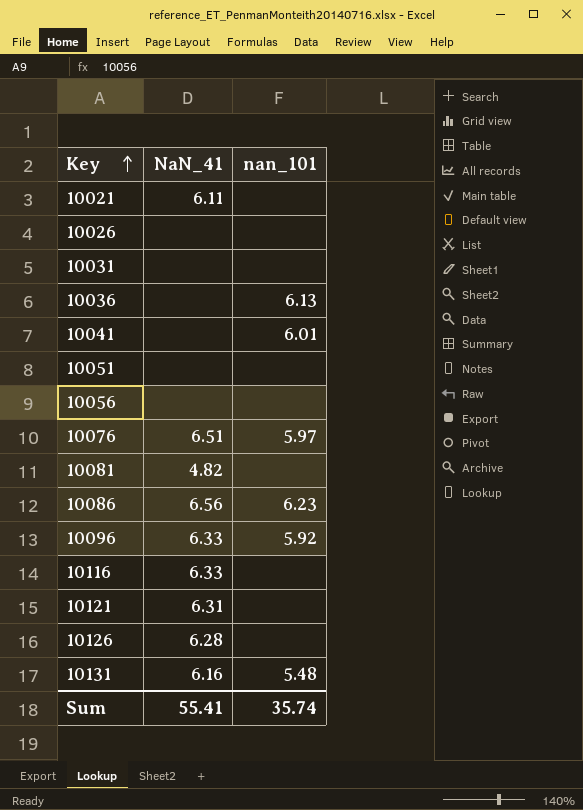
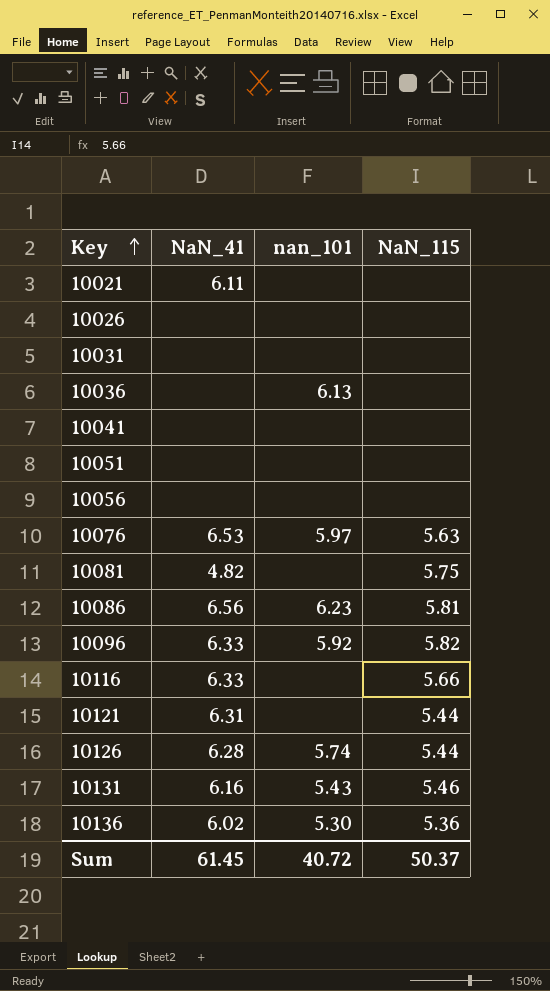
column NaN_115 | position: none -> 4
10041 | nan_101: 6.01 -> none
10076 | NaN_41: 6.51 -> 6.53
10126 | nan_101: none -> 5.74
10131 | nan_101: 5.48 -> 5.43
row 10136: none -> 6.02 | 5.30 | 5.36
Sum | NaN_41: 55.41 -> 61.45
Sum | nan_101: 35.74 -> 40.72

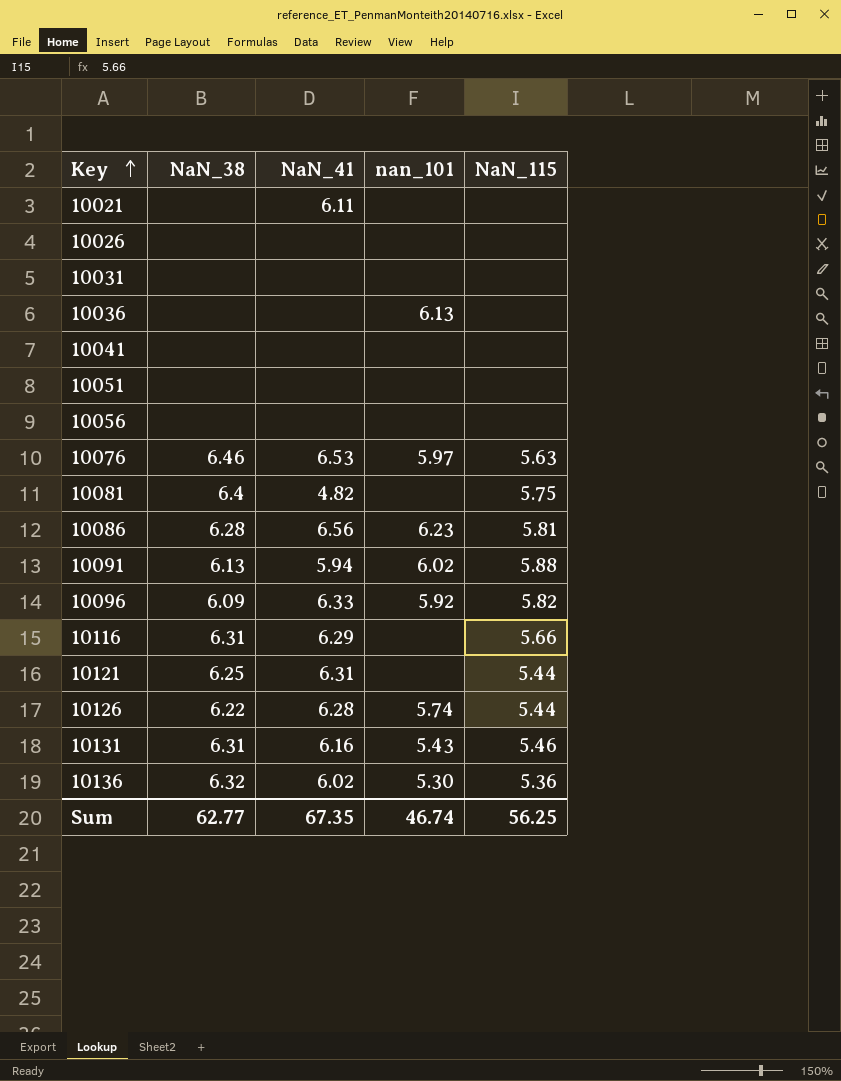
column NaN_38 | position: none -> 2
row 10091: none -> 6.13 | 5.94 | 6.02 | 5.88
10116 | NaN_41: 6.33 -> 6.29
Sum | NaN_41: 61.45 -> 67.35
Sum | nan_101: 40.72 -> 46.74
Sum | NaN_115: 50.37 -> 56.25

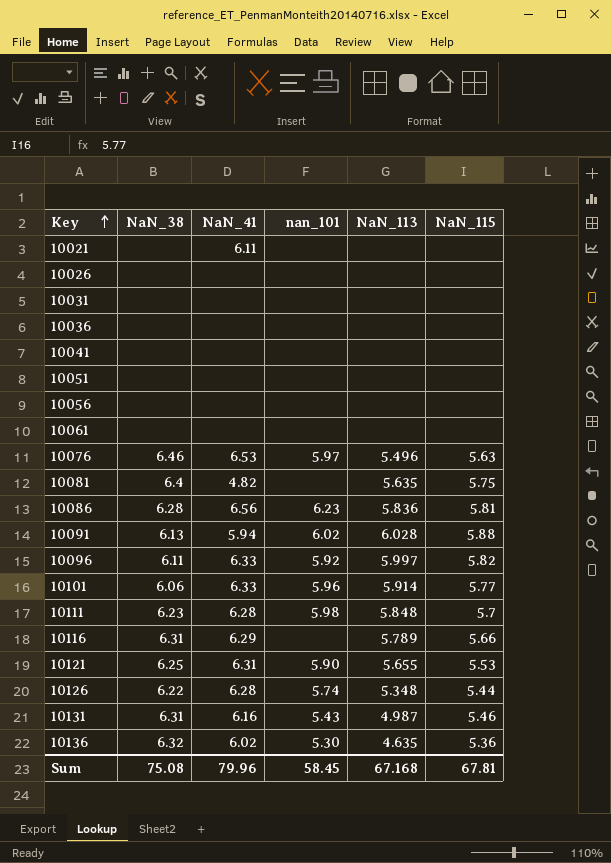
column NaN_113 | position: none -> 5
10036 | nan_101: 6.13 -> none
row 10061: none -> none | none | none | none | none
10096 | NaN_38: 6.09 -> 6.11
row 10101: none -> 6.06 | 6.33 | 5.96 | 5.914 | 5.77
row 10111: none -> 6.23 | 6.28 | 5.98 | 5.848 | 5.7
10121 | nan_101: none -> 5.90
10121 | NaN_115: 5.44 -> 5.53
Sum | NaN_38: 62.77 -> 75.08
Sum | NaN_41: 67.35 -> 79.96
Sum | nan_101: 46.74 -> 58.45
Sum | NaN_115: 56.25 -> 67.81

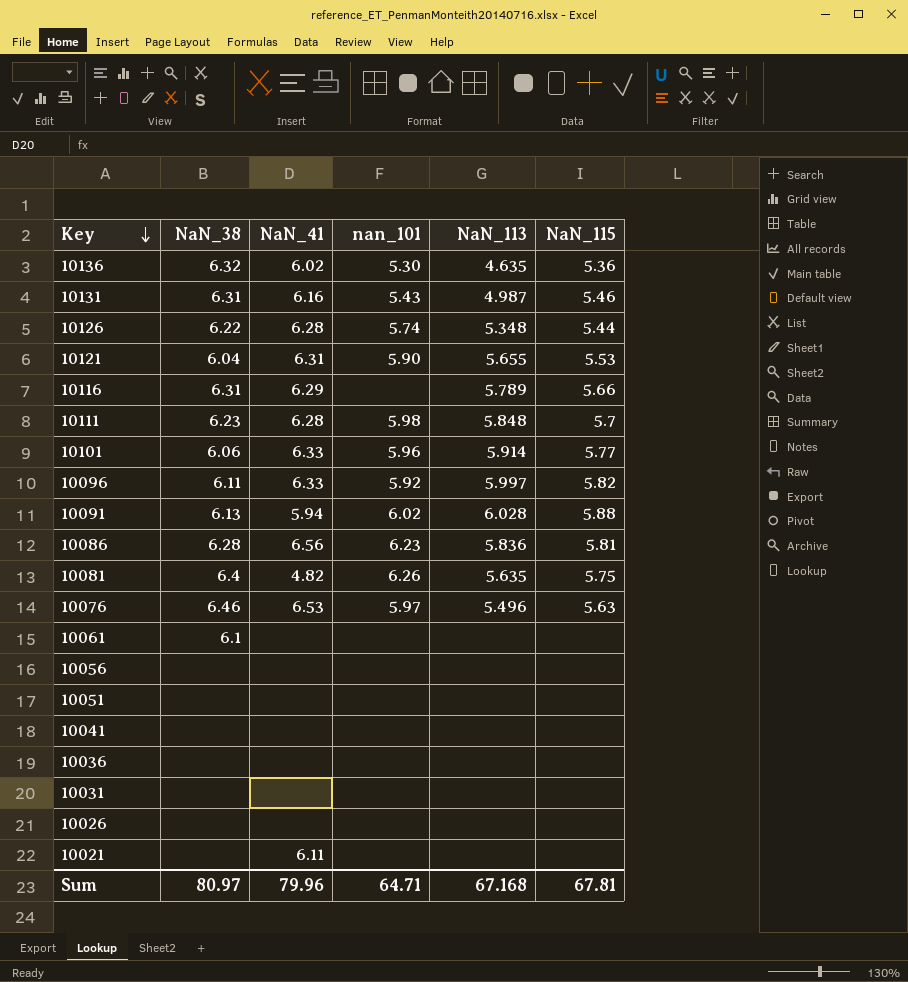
row order: Key ascending -> Key descending
10121 | NaN_38: 6.25 -> 6.04
10081 | nan_101: none -> 6.26
10061 | NaN_38: none -> 6.1
Sum | NaN_38: 75.08 -> 80.97
Sum | nan_101: 58.45 -> 64.71

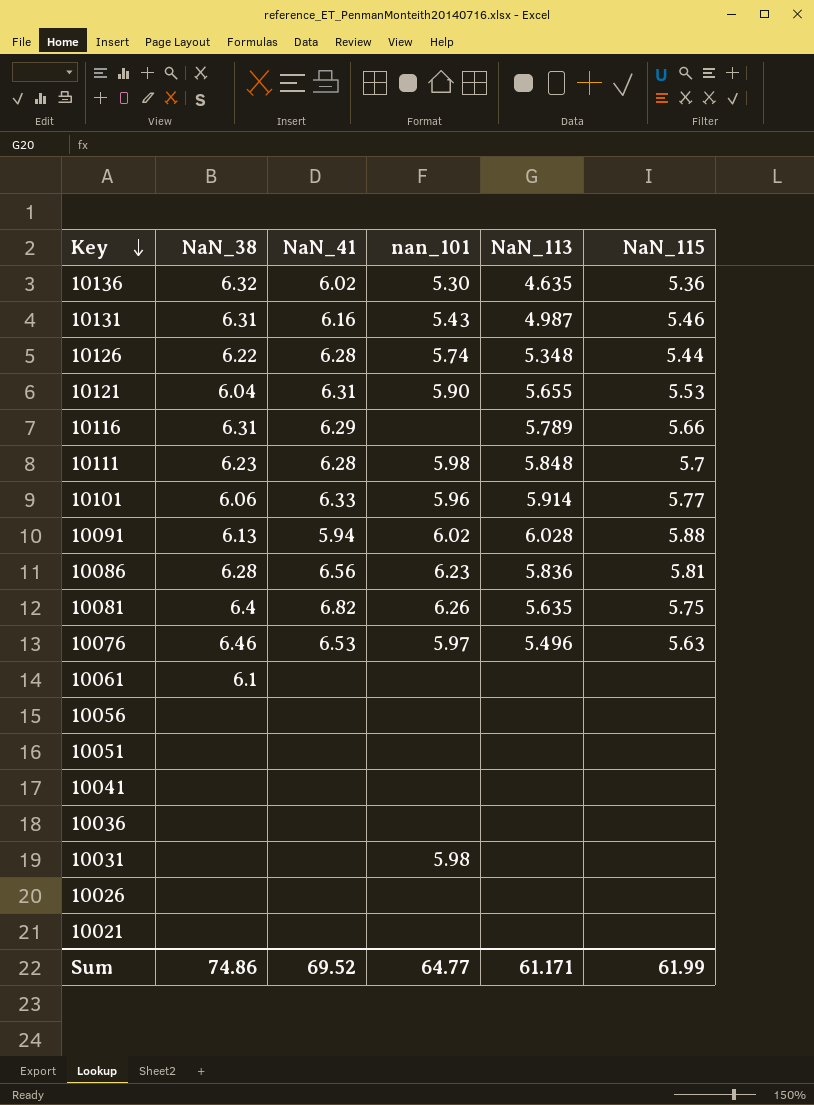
row 10096: 6.11 | 6.33 | 5.92 | 5.997 | 5.82 -> none
10081 | NaN_41: 4.82 -> 6.82
10031 | nan_101: none -> 5.98
10021 | NaN_41: 6.11 -> none
Sum | NaN_38: 80.97 -> 74.86
Sum | NaN_41: 79.96 -> 69.52
Sum | nan_101: 64.71 -> 64.77
Sum | NaN_113: 67.168 -> 61.171
Sum | NaN_115: 67.81 -> 61.99

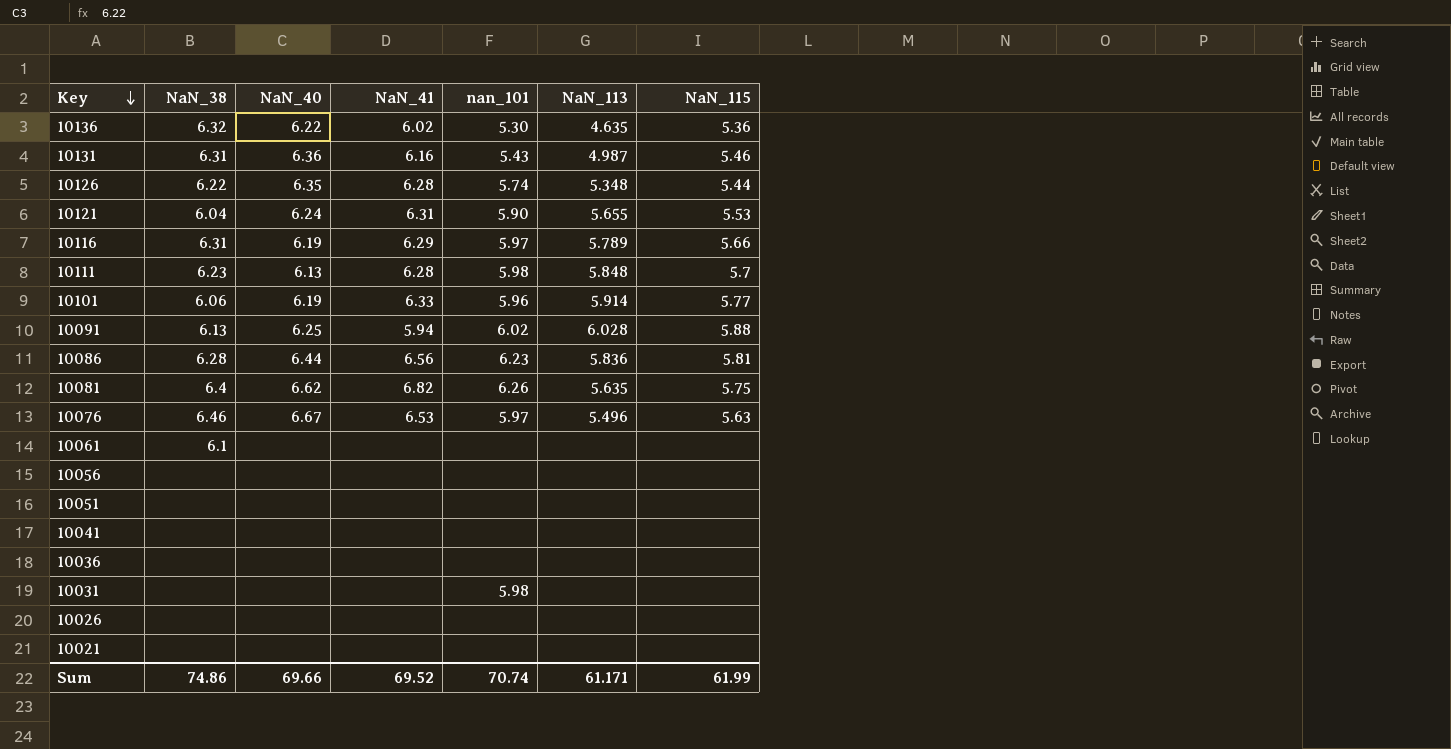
column NaN_40 | position: none -> 3
10116 | nan_101: none -> 5.97
Sum | nan_101: 64.77 -> 70.74

